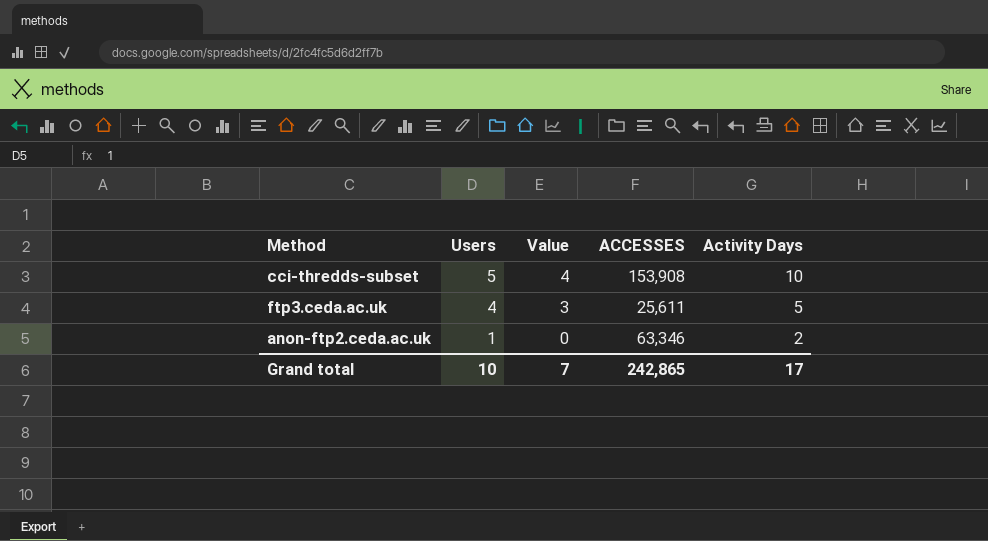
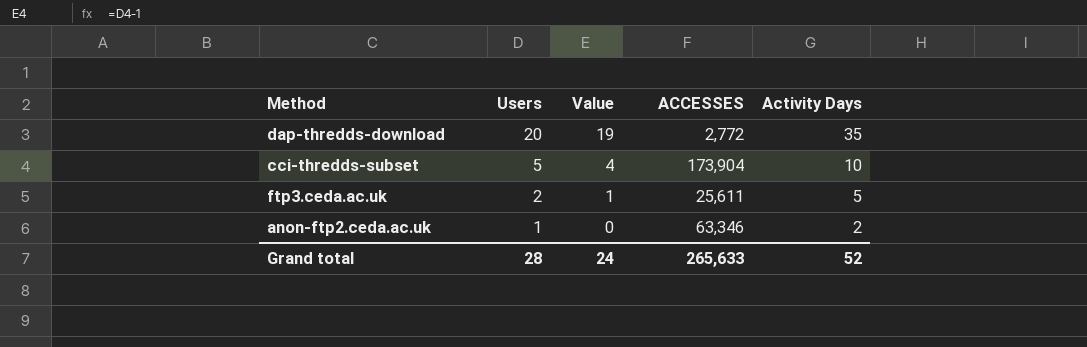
row dap-thredds-download: none -> 20 | 19 | 2,772 | 35
cci-thredds-subset | ACCESSES: 153,908 -> 173,904
ftp3.ceda.ac.uk | Users: 4 -> 2
ftp3.ceda.ac.uk | Value: 3 -> 1
Grand total | Users: 10 -> 28
Grand total | Value: 7 -> 24
Grand total | ACCESSES: 242,865 -> 265,633
Grand total | Activity Days: 17 -> 52

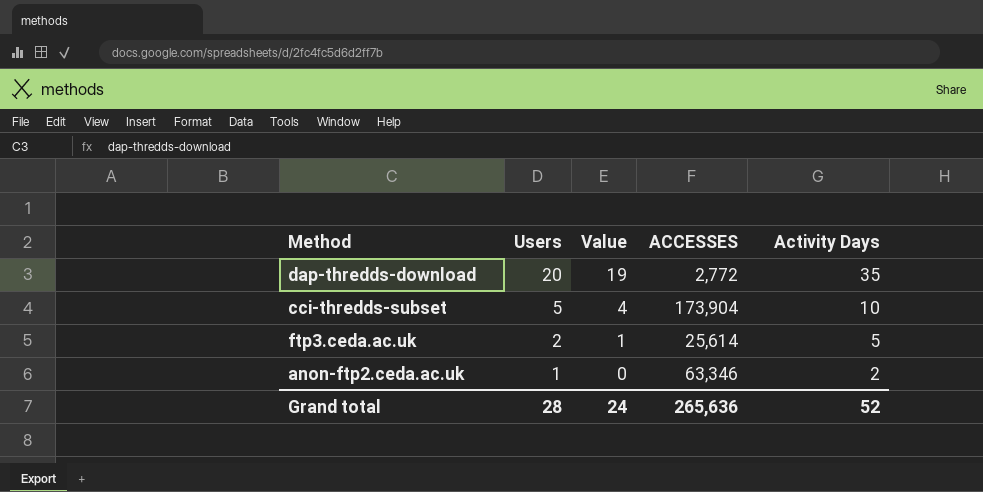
ftp3.ceda.ac.uk | ACCESSES: 25,611 -> 25,614
Grand total | ACCESSES: 265,633 -> 265,636

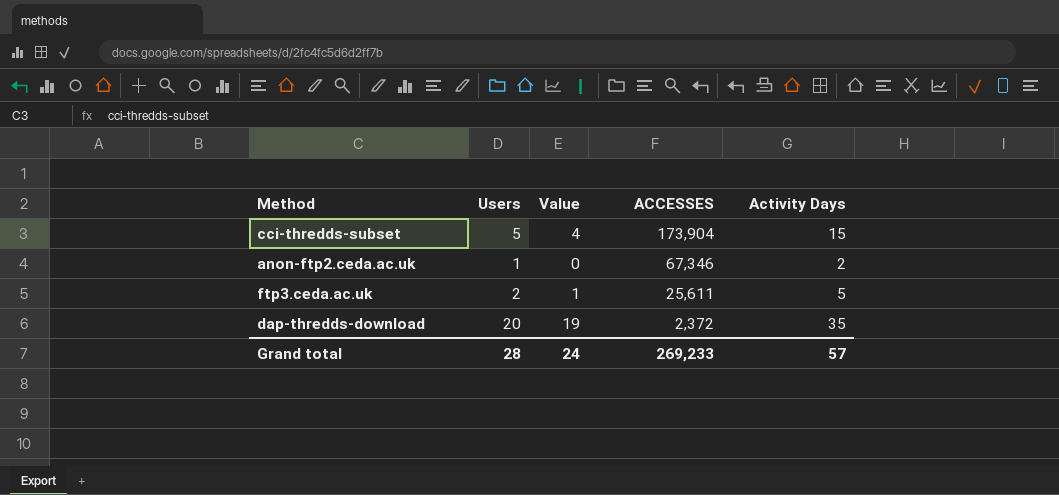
row order: Users descending -> ACCESSES descending
cci-thredds-subset | Activity Days: 10 -> 15
anon-ftp2.ceda.ac.uk | ACCESSES: 63,346 -> 67,346
ftp3.ceda.ac.uk | ACCESSES: 25,614 -> 25,611
dap-thredds-download | ACCESSES: 2,772 -> 2,372
Grand total | ACCESSES: 265,636 -> 269,233
Grand total | Activity Days: 52 -> 57

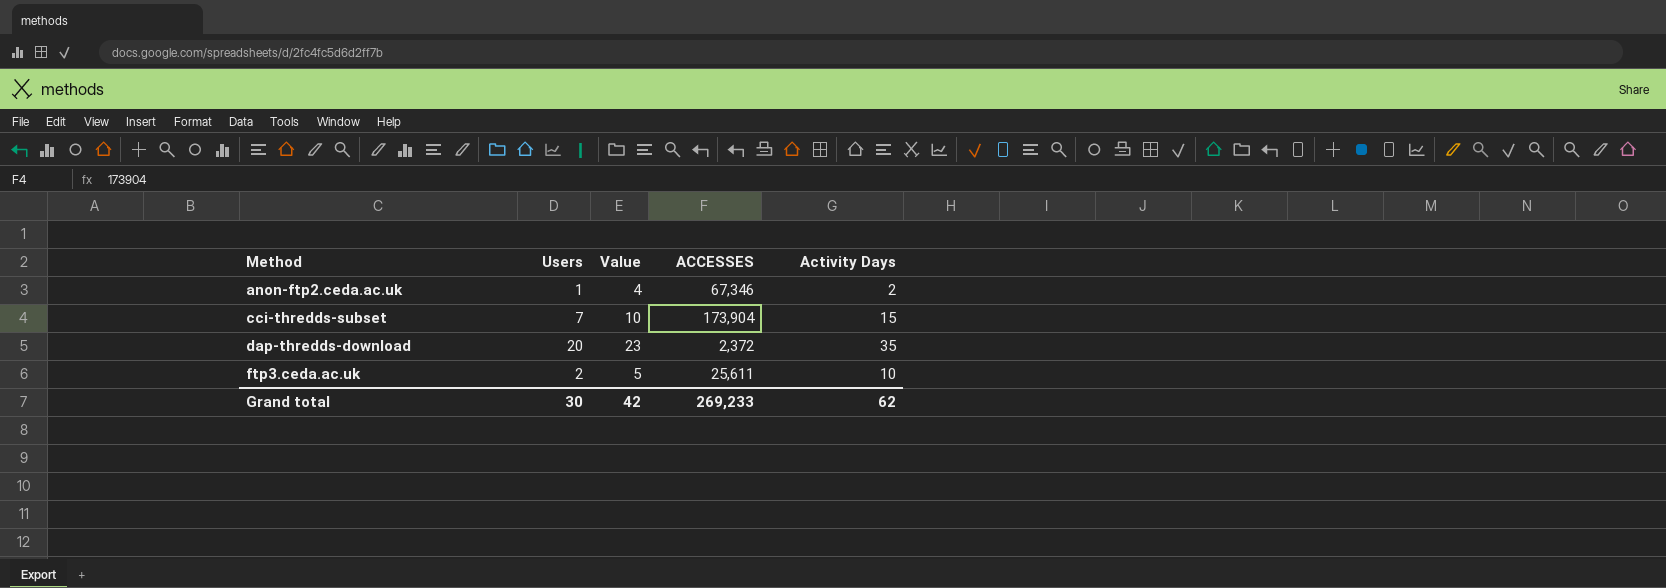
row order: ACCESSES descending -> Method ascending
column Value | formula: [Users] - 1 -> [Users] + 3
cci-thredds-subset | Users: 5 -> 7
ftp3.ceda.ac.uk | Activity Days: 5 -> 10
Grand total | Users: 28 -> 30
Grand total | Value: 24 -> 42
Grand total | Activity Days: 57 -> 62

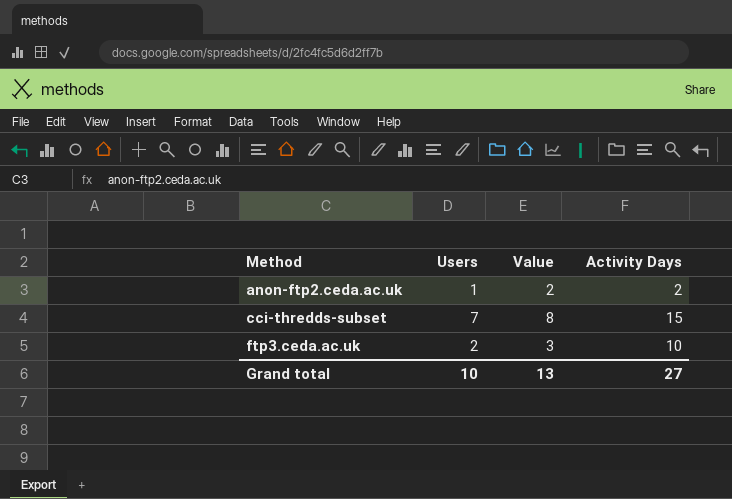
column ACCESSES | position: 4 -> none
column Value | formula: [Users] + 3 -> [Users] + 1
row dap-thredds-download: 20 | 23 | 2,372 | 35 -> none
Grand total | Users: 30 -> 10
Grand total | Value: 42 -> 13
Grand total | Activity Days: 62 -> 27

